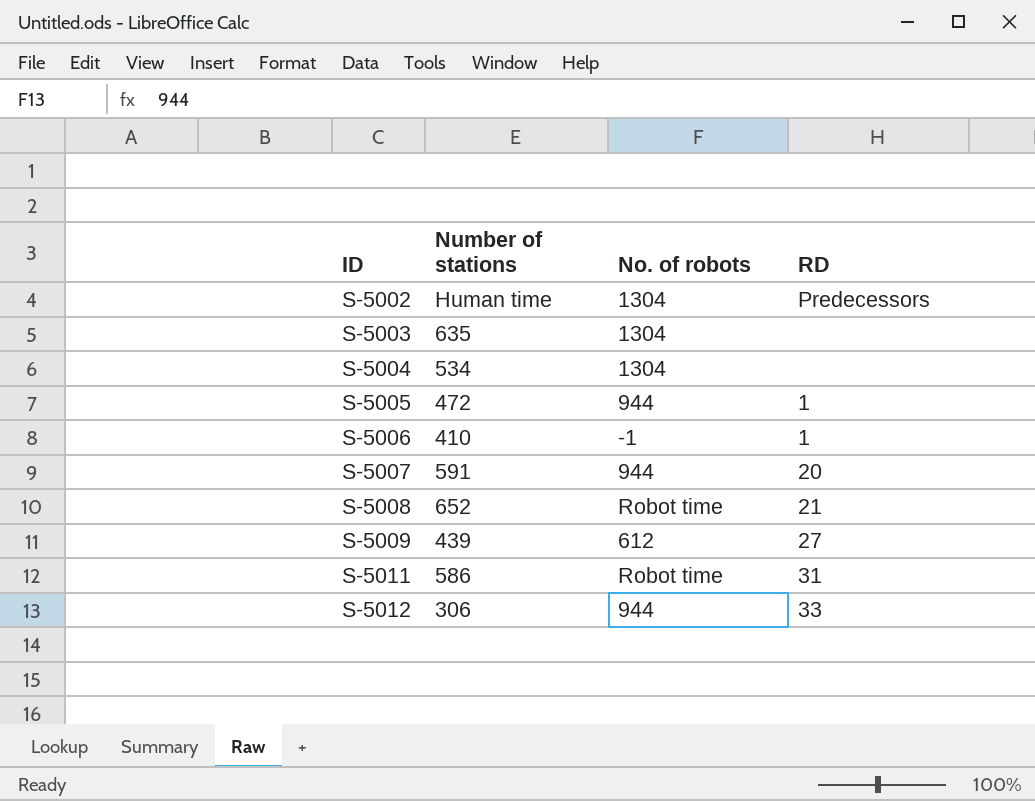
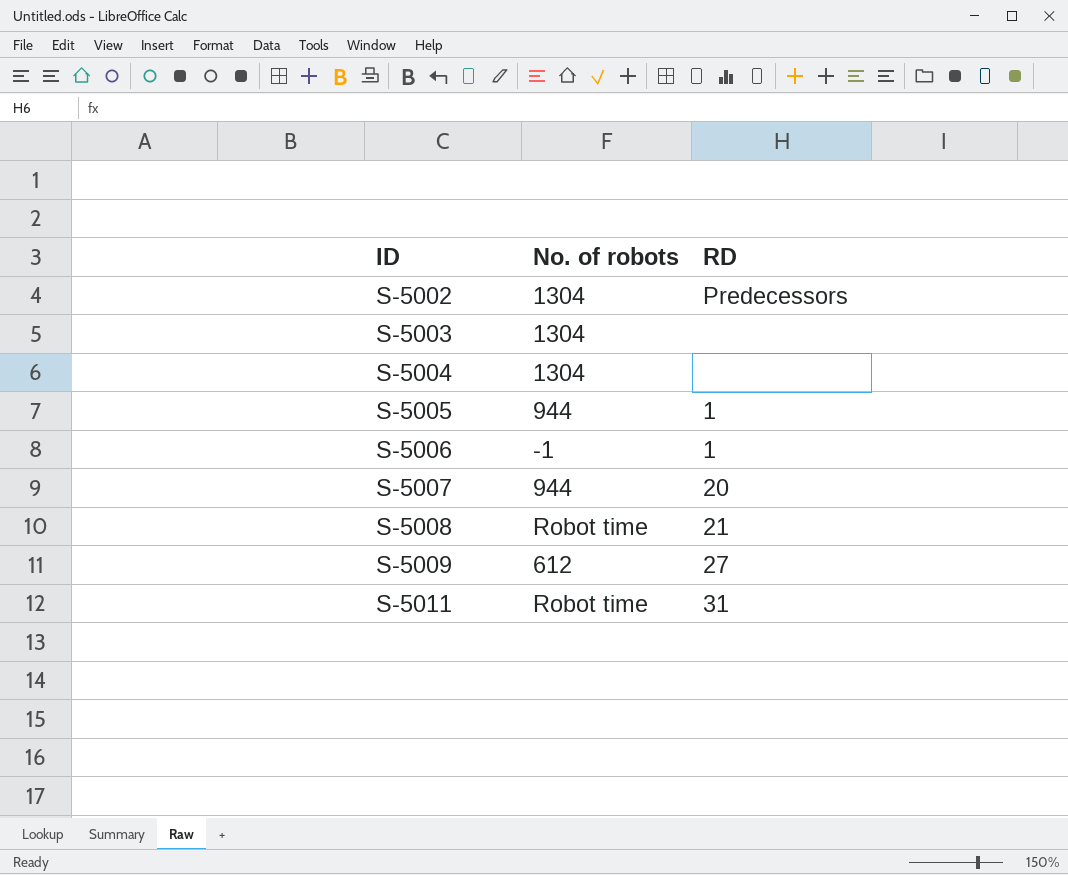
column Number of stations | position: 2 -> none
row S-5012: 306 | 944 | 33 -> none

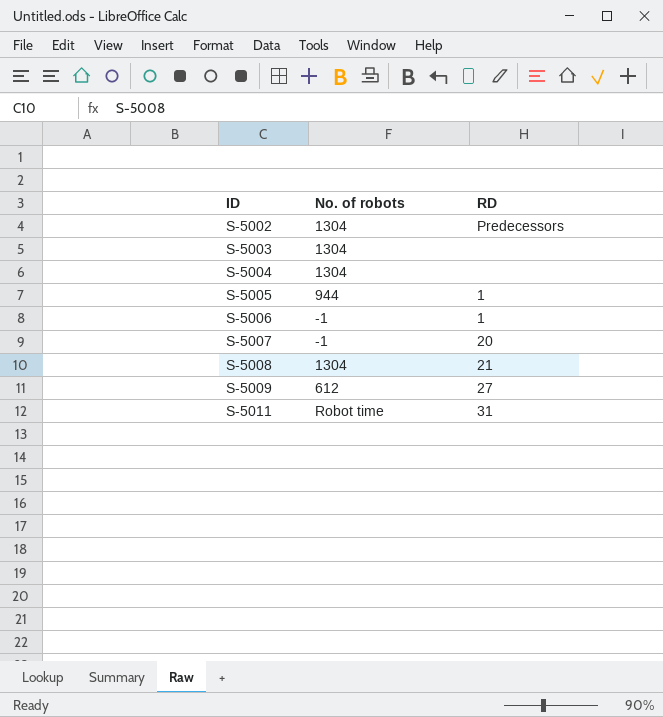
S-5007 | No. of robots: 944 -> -1
S-5008 | No. of robots: Robot time -> 1304

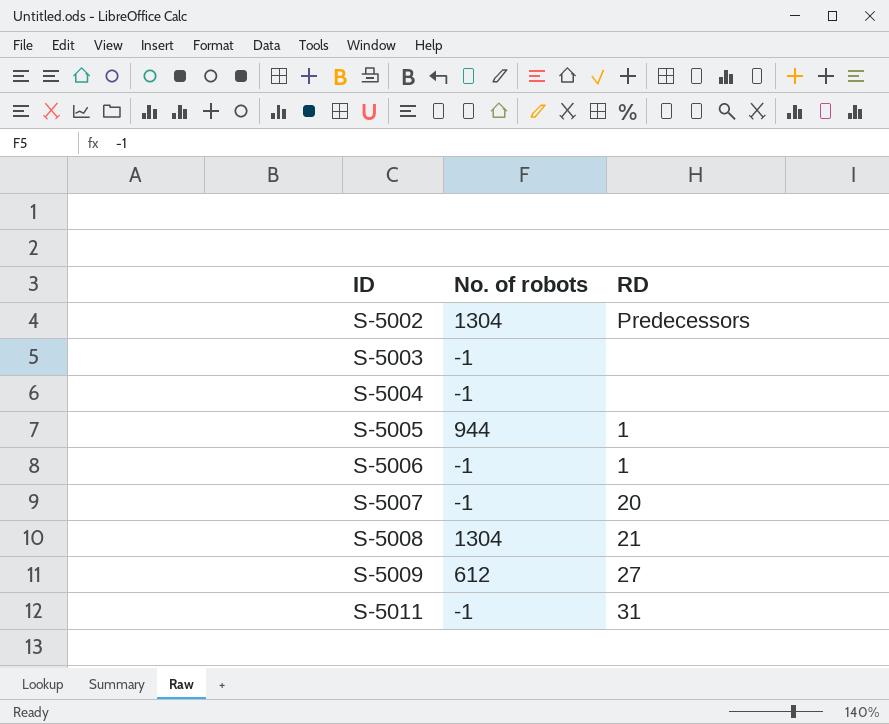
S-5003 | No. of robots: 1304 -> -1
S-5004 | No. of robots: 1304 -> -1
S-5011 | No. of robots: Robot time -> -1

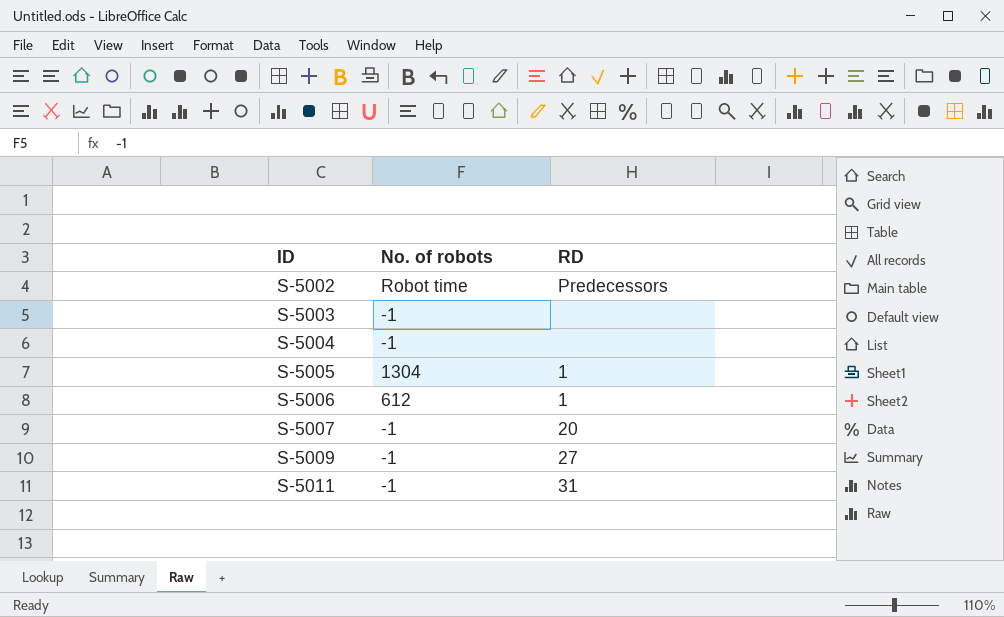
row S-5008: 1304 | 21 -> none
S-5002 | No. of robots: 1304 -> Robot time
S-5005 | No. of robots: 944 -> 1304
S-5006 | No. of robots: -1 -> 612
S-5009 | No. of robots: 612 -> -1

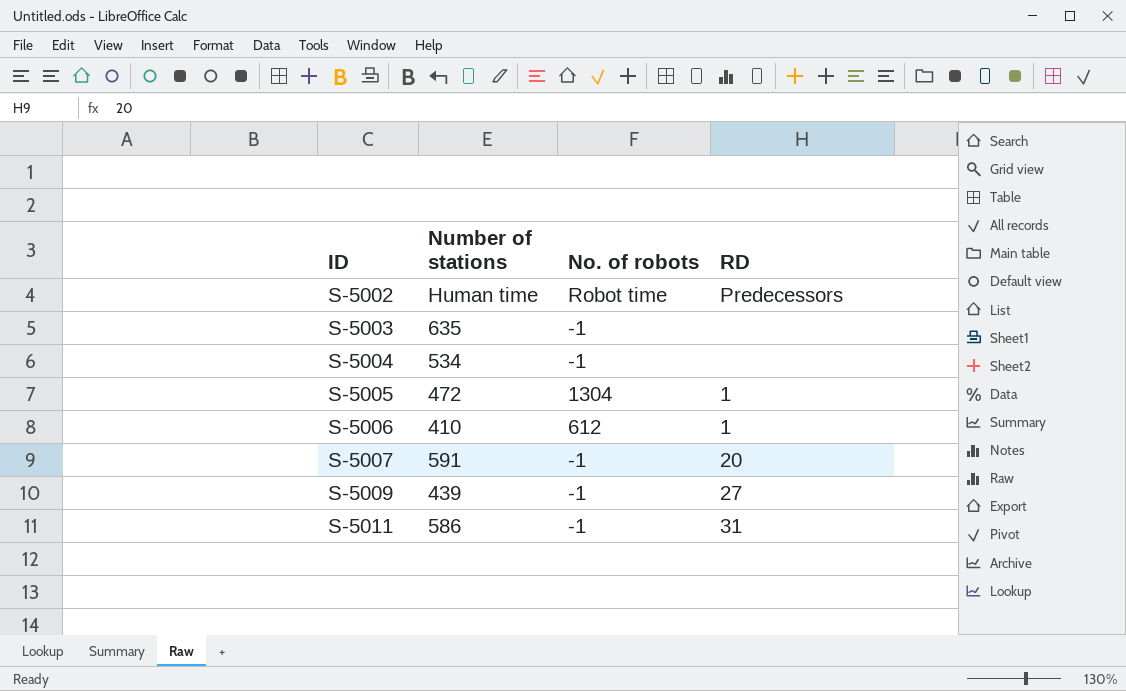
column Number of stations | position: none -> 2

